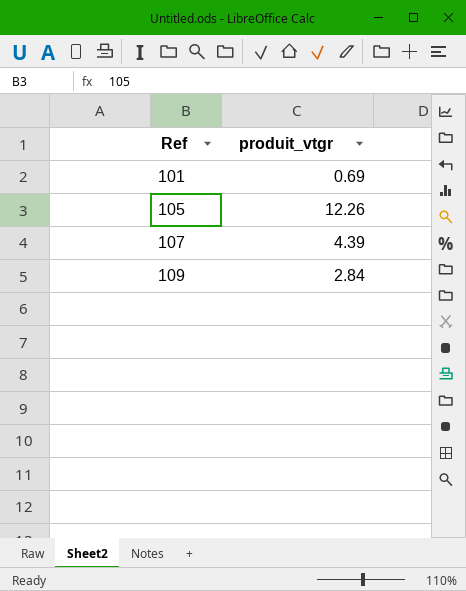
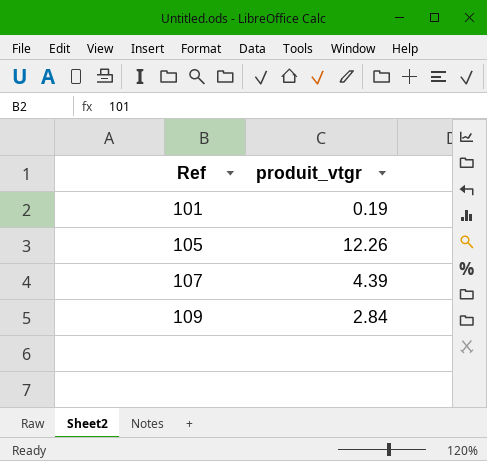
101 | produit_vtgr: 0.69 -> 0.19

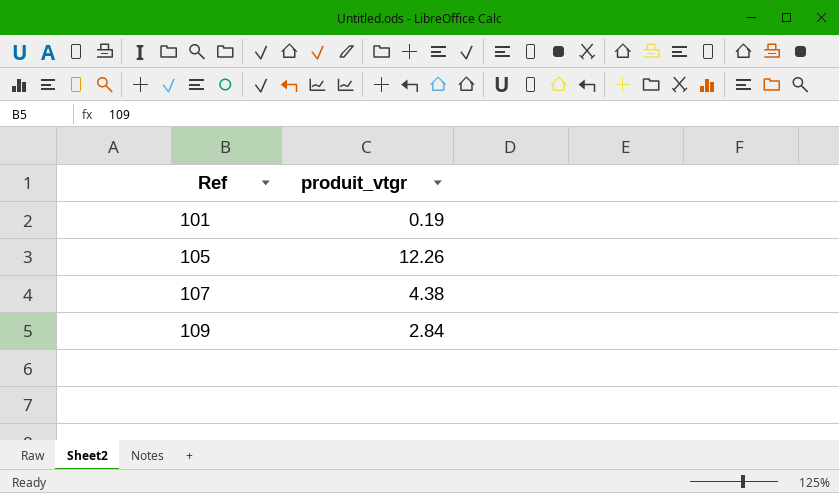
107 | produit_vtgr: 4.39 -> 4.38

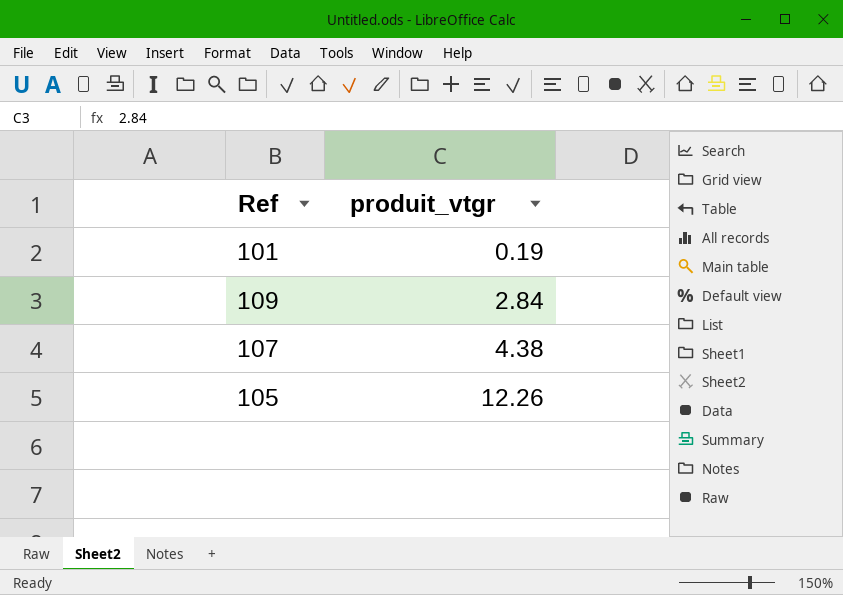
row order: Ref ascending -> produit_vtgr ascending

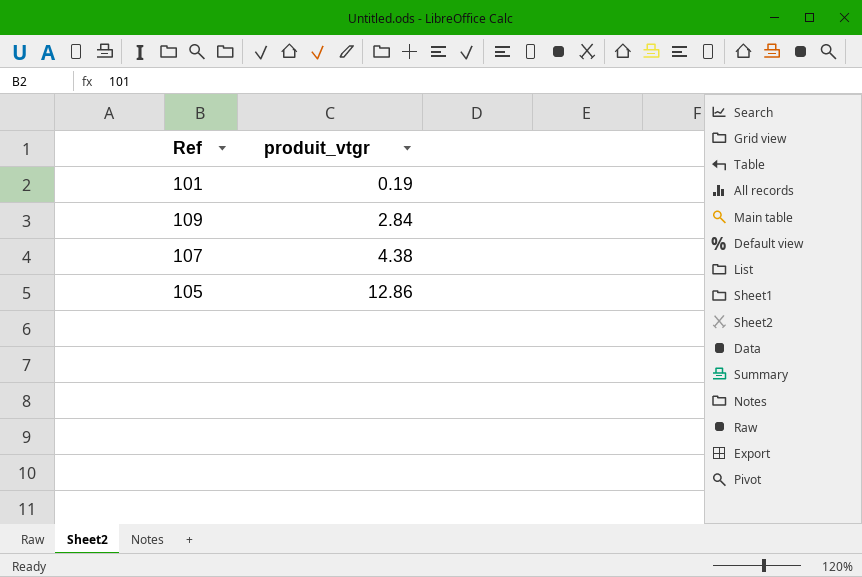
105 | produit_vtgr: 12.26 -> 12.86

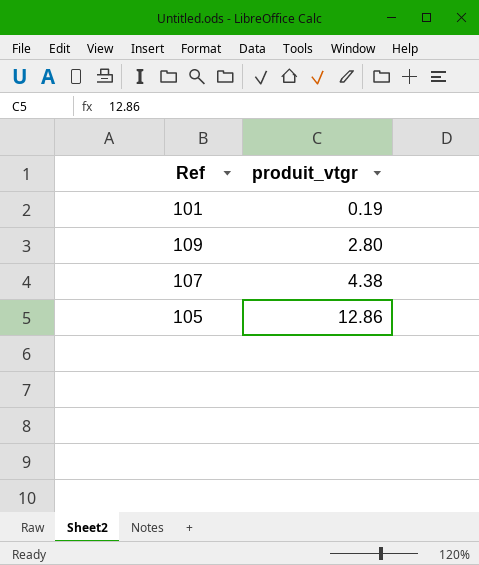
109 | produit_vtgr: 2.84 -> 2.80

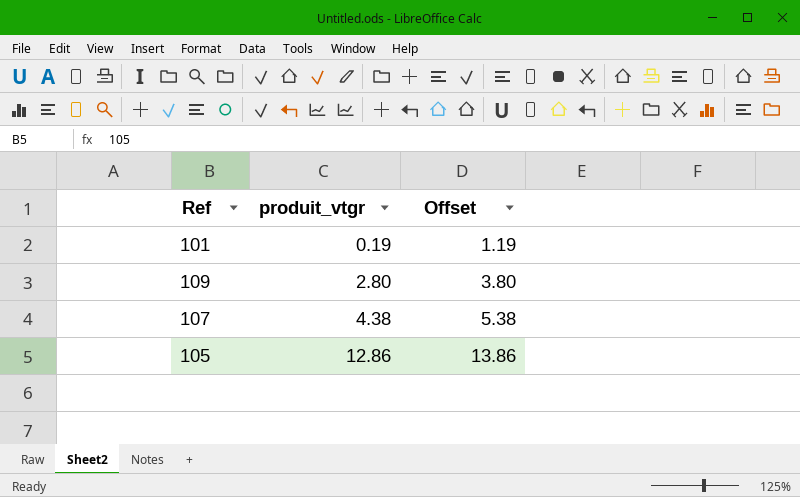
column Offset | formula: none -> [produit_vtgr] + 1

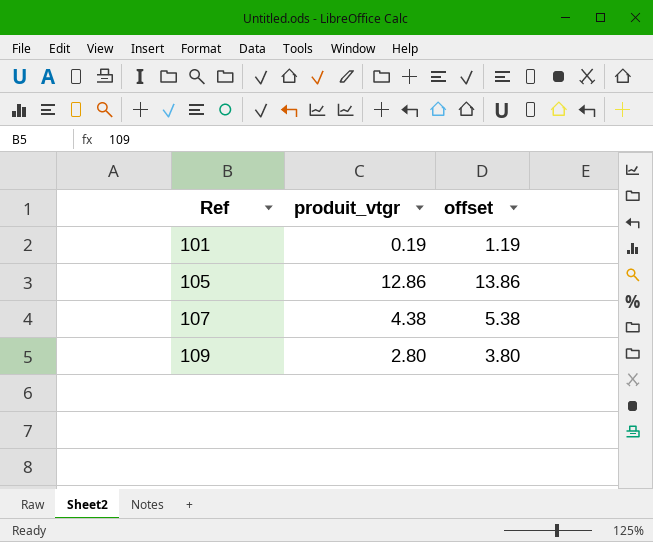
row order: produit_vtgr ascending -> Ref ascending
column name: Offset -> offset

